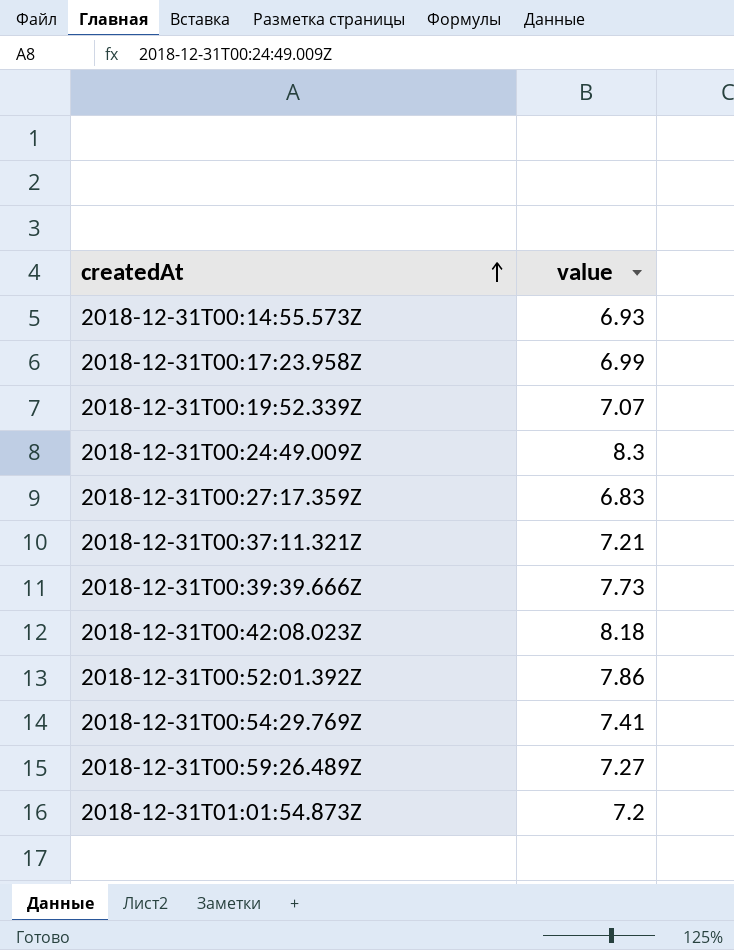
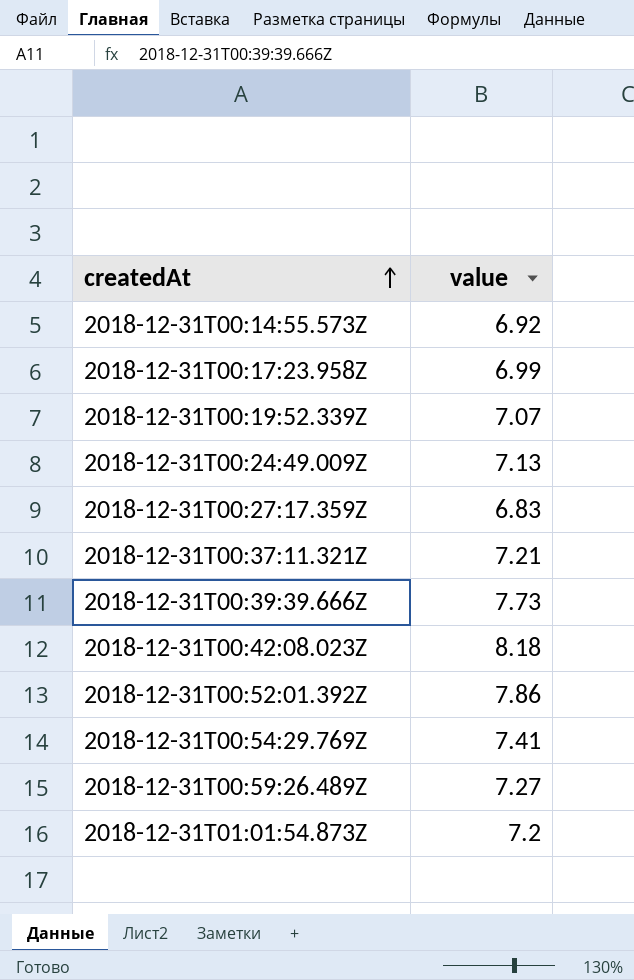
2018-12-31T00:14:55.573Z | value: 6.93 -> 6.92
2018-12-31T00:24:49.009Z | value: 8.3 -> 7.13

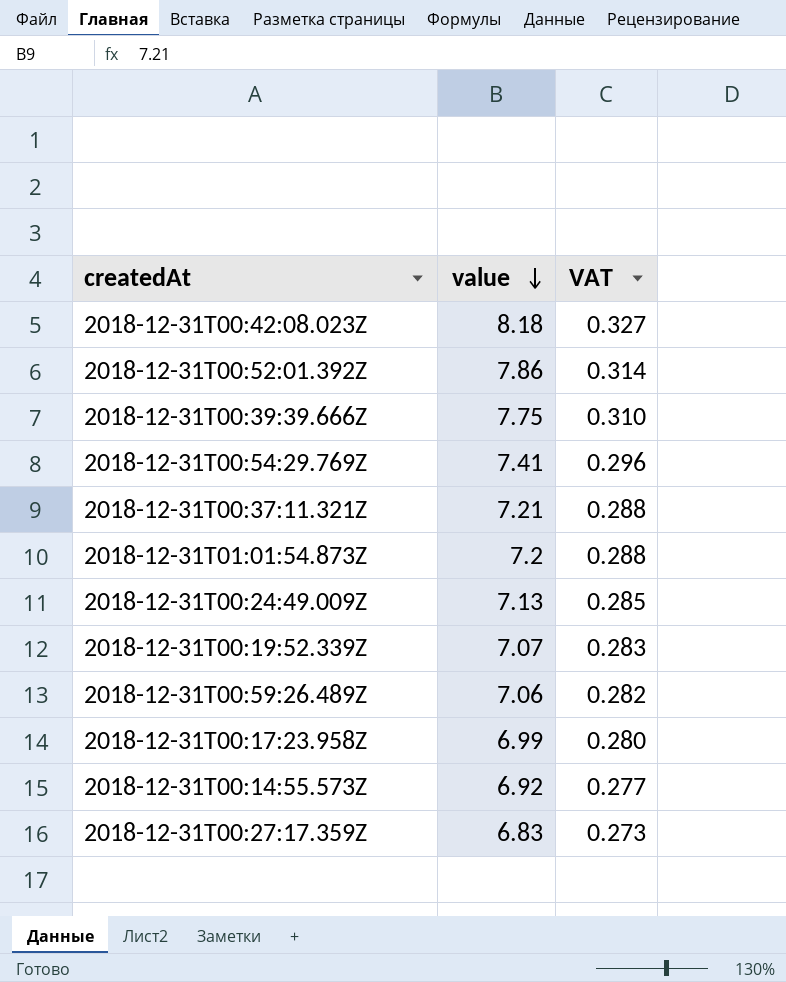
row order: createdAt ascending -> value descending
column VAT | formula: none -> [value] * 0.04
2018-12-31T00:39:39.666Z | value: 7.73 -> 7.75
2018-12-31T00:59:26.489Z | value: 7.27 -> 7.06

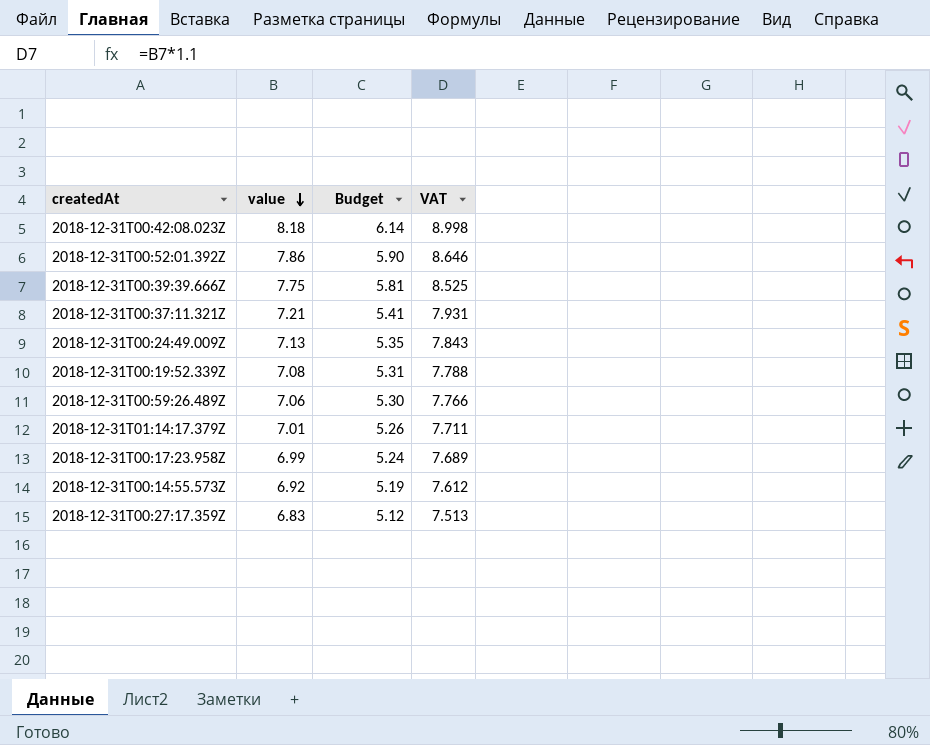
column Budget | formula: none -> [value] * 0.75
column VAT | formula: [value] * 0.04 -> [value] * 1.1
row 2018-12-31T00:54:29.769Z: 7.41 | 0.296 -> none
row 2018-12-31T01:01:54.873Z: 7.2 | 0.288 -> none
2018-12-31T00:19:52.339Z | value: 7.07 -> 7.08
row 2018-12-31T01:14:17.379Z: none -> 7.01 | 5.26 | 7.711

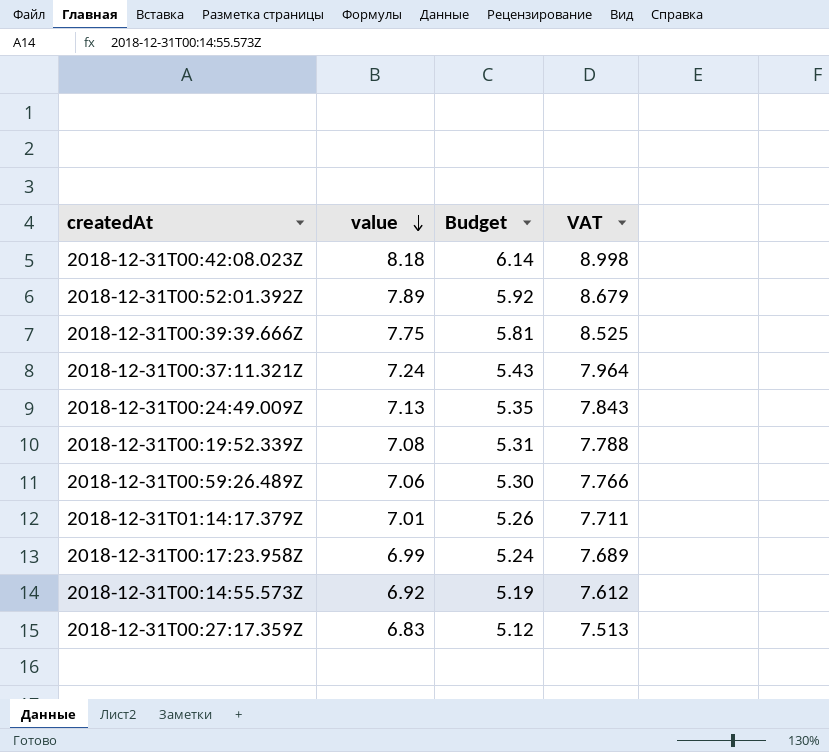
2018-12-31T00:52:01.392Z | value: 7.86 -> 7.89
2018-12-31T00:52:01.392Z | Budget: 5.90 -> 5.92
2018-12-31T00:52:01.392Z | VAT: 8.646 -> 8.679
2018-12-31T00:37:11.321Z | value: 7.21 -> 7.24
2018-12-31T00:37:11.321Z | Budget: 5.41 -> 5.43
2018-12-31T00:37:11.321Z | VAT: 7.931 -> 7.964

